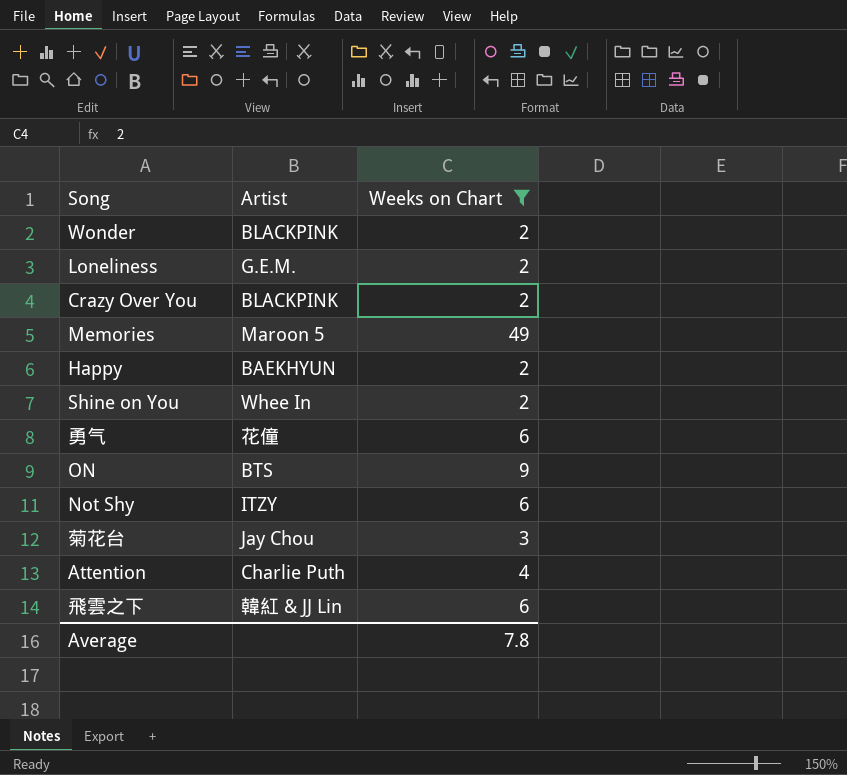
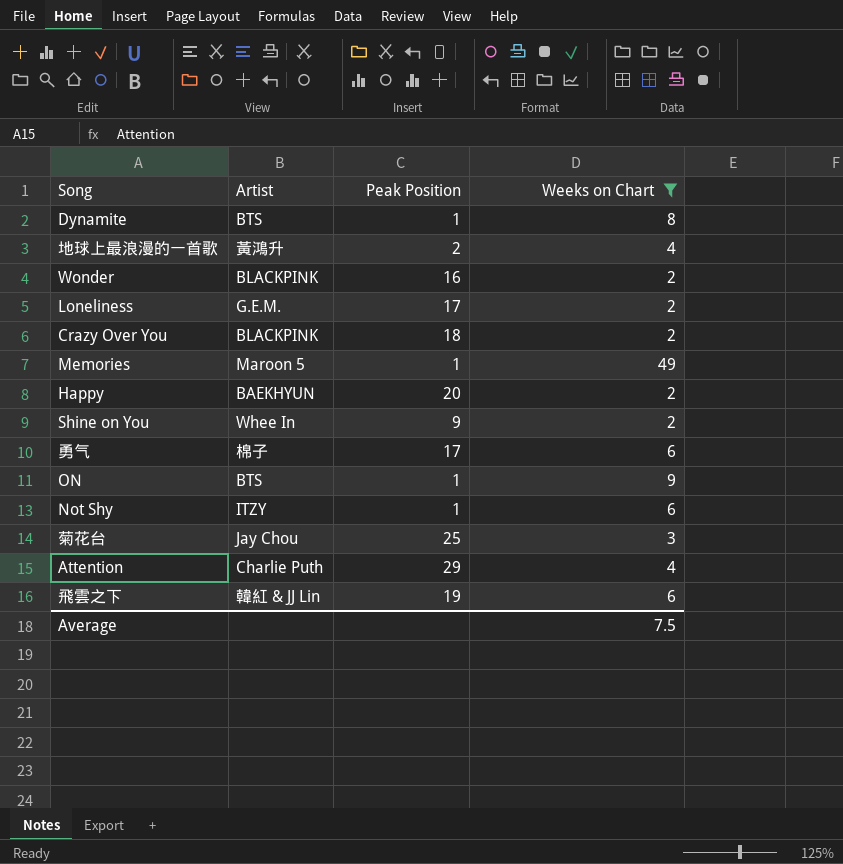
column Peak Position | position: none -> 3
row Dynamite: none -> BTS | 1 | 8
row 地球上最浪漫的一首歌: none -> 黃鴻升 | 2 | 4
勇气 | Artist: 花僮 -> 棉子
Average | Weeks on Chart: 7.8 -> 7.5

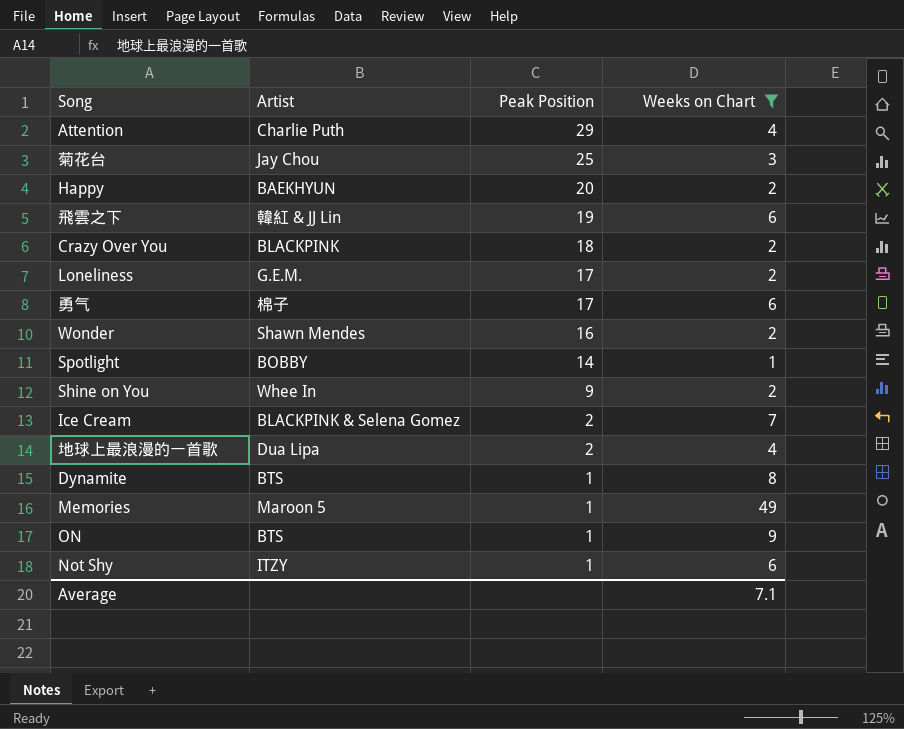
row order: none -> Peak Position descending
Wonder | Artist: BLACKPINK -> Shawn Mendes
row Spotlight: none -> BOBBY | 14 | 1
row Ice Cream: none -> BLACKPINK & Selena Gomez | 2 | 7
地球上最浪漫的一首歌 | Artist: 黃鴻升 -> Dua Lipa
Average | Weeks on Chart: 7.5 -> 7.1

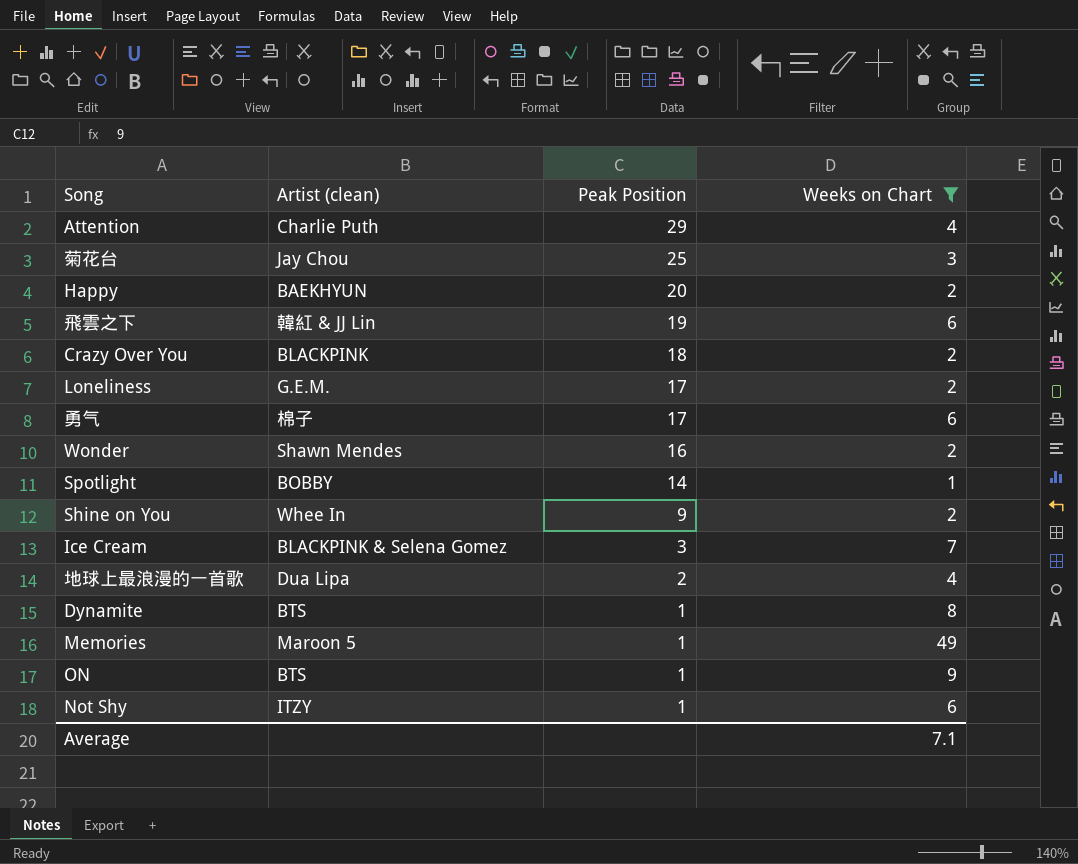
column name: Artist -> Artist (clean)
Ice Cream | Peak Position: 2 -> 3

